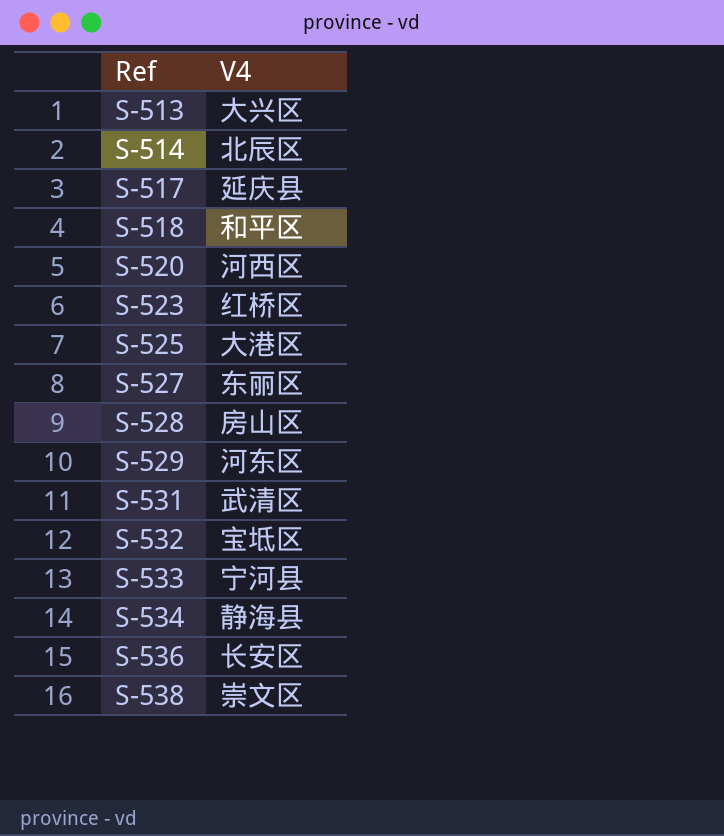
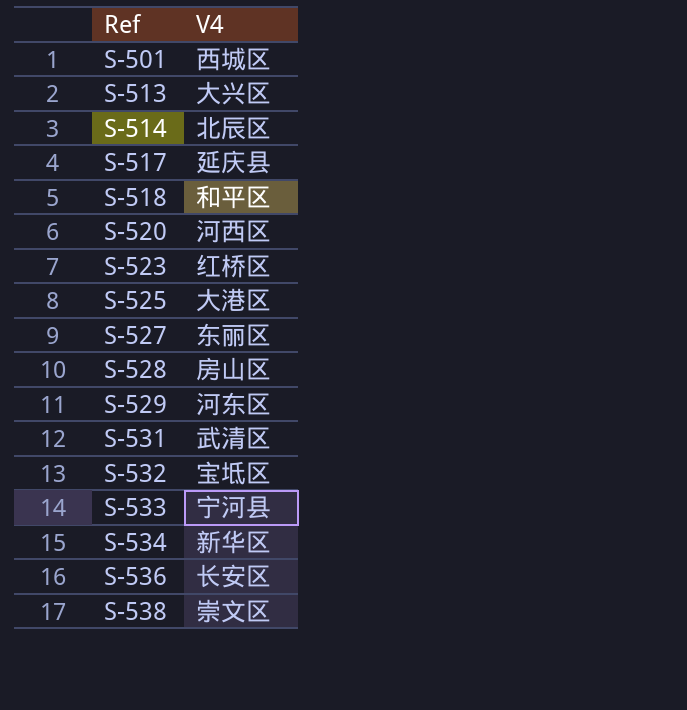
row S-501: none -> 西城区
S-534 | V4: 静海县 -> 新华区

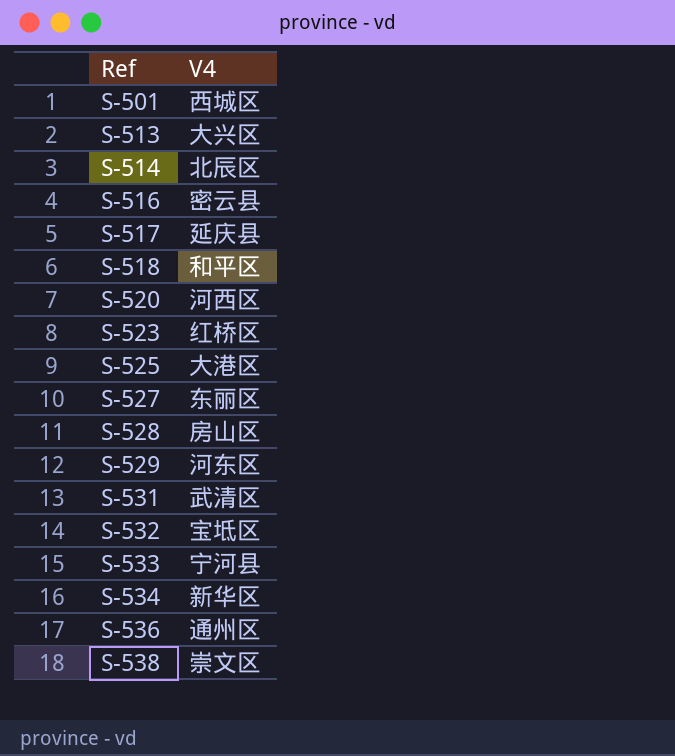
row S-516: none -> 密云县
S-536 | V4: 长安区 -> 通州区

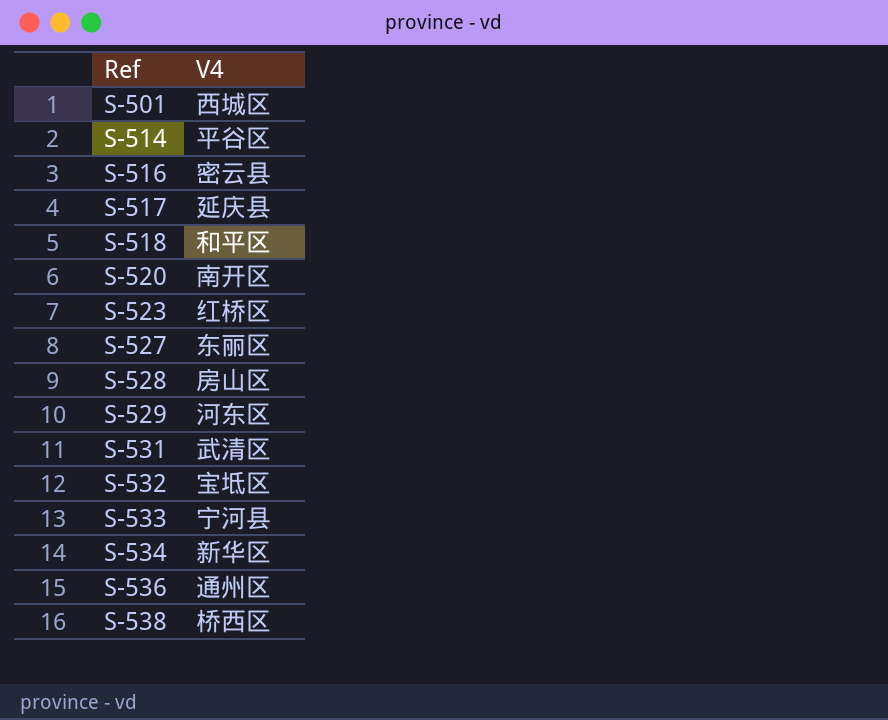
row S-513: 大兴区 -> none
row S-525: 大港区 -> none
S-514 | V4: 北辰区 -> 平谷区
S-520 | V4: 河西区 -> 南开区
S-538 | V4: 崇文区 -> 桥西区

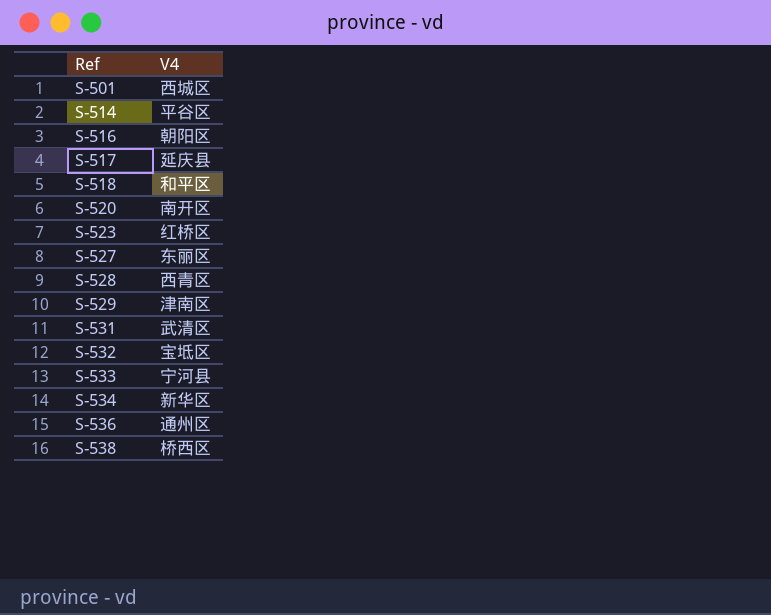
S-516 | V4: 密云县 -> 朝阳区
S-528 | V4: 房山区 -> 西青区
S-529 | V4: 河东区 -> 津南区

